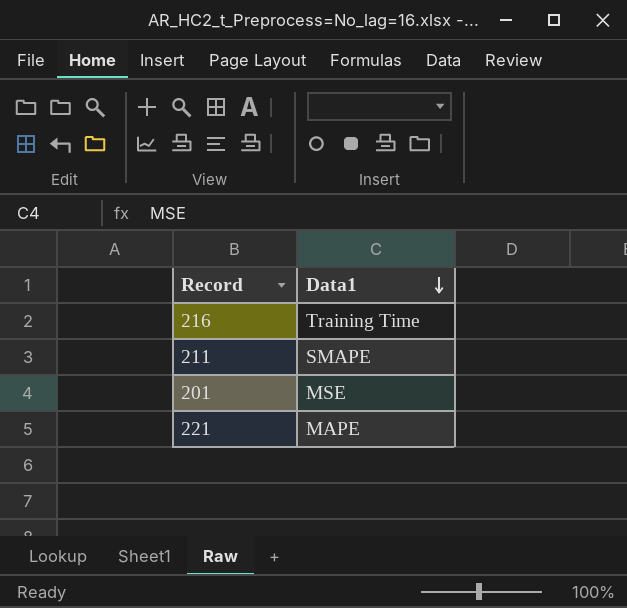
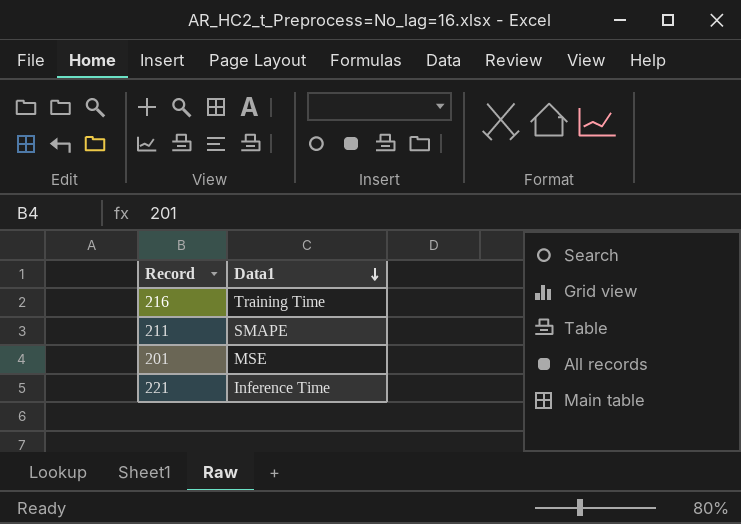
221 | Data1: MAPE -> Inference Time

